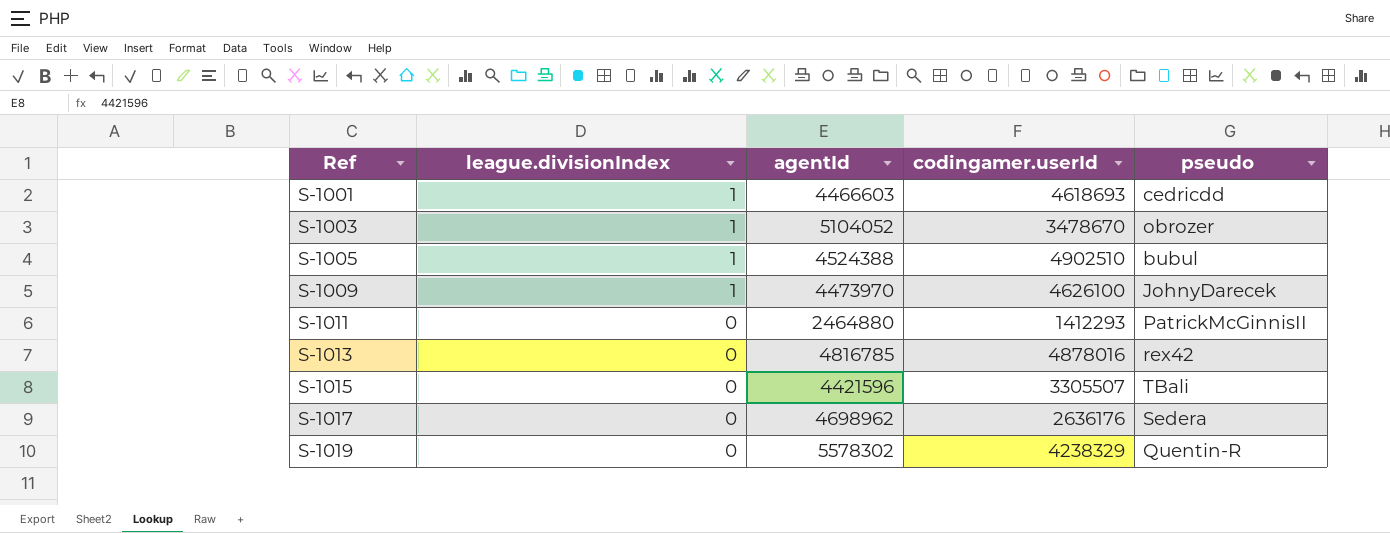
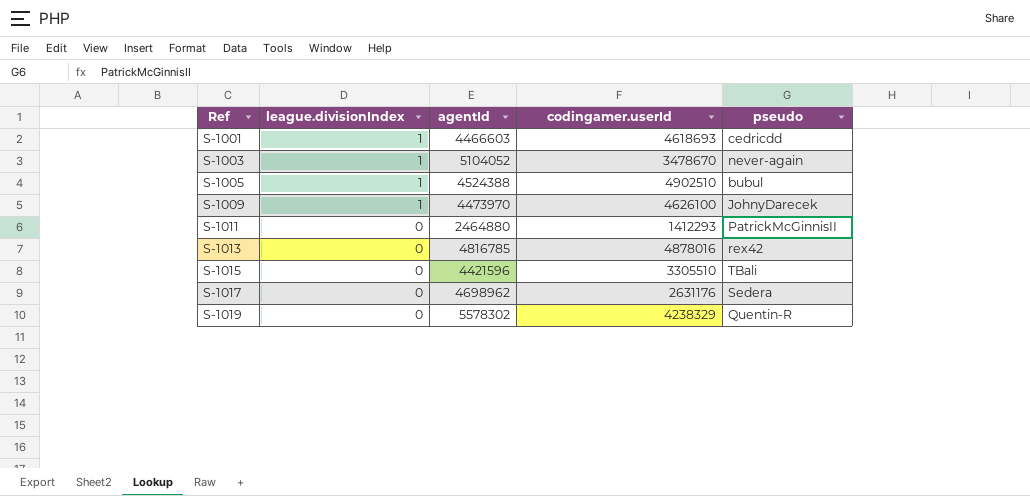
S-1003 | pseudo: obrozer -> never-again
S-1015 | codingamer.userId: 3305507 -> 3305510
S-1017 | codingamer.userId: 2636176 -> 2631176

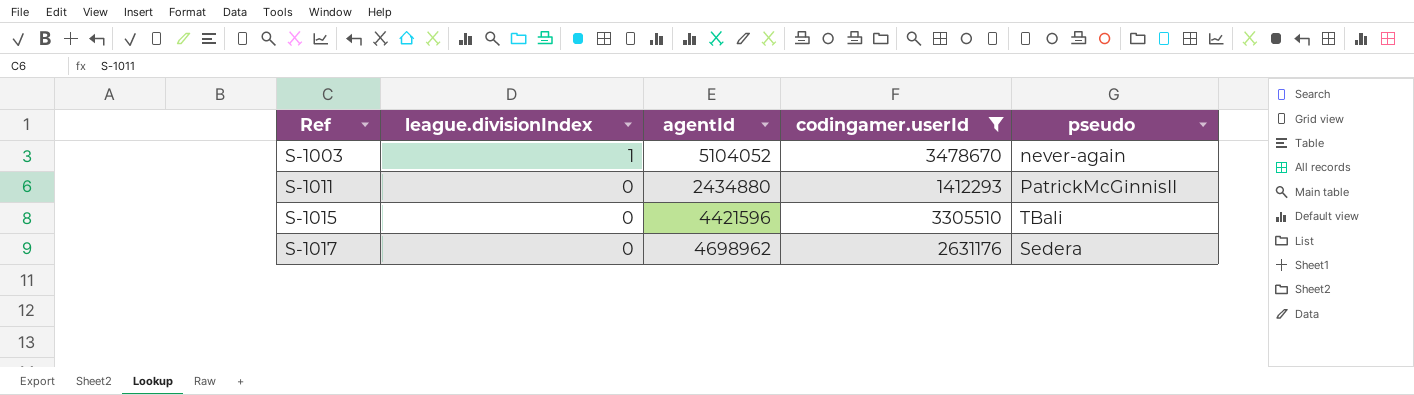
filter: none -> codingamer.userId <= 3478670
S-1011 | agentId: 2464880 -> 2434880

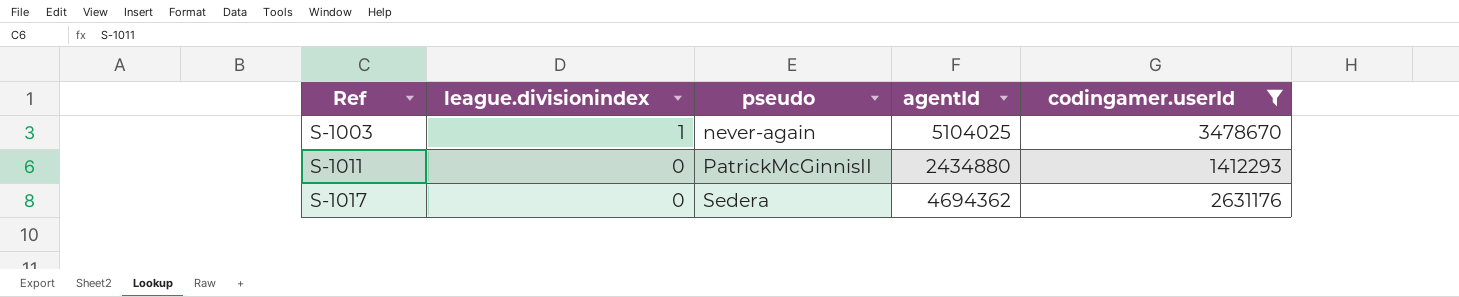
column name: league.divisionIndex -> league.divisionindex
column pseudo | position: 5 -> 3
row S-1015: 0 | 4421596 | 3305510 | TBali -> none
S-1003 | agentId: 5104052 -> 5104025
S-1017 | agentId: 4698962 -> 4694362

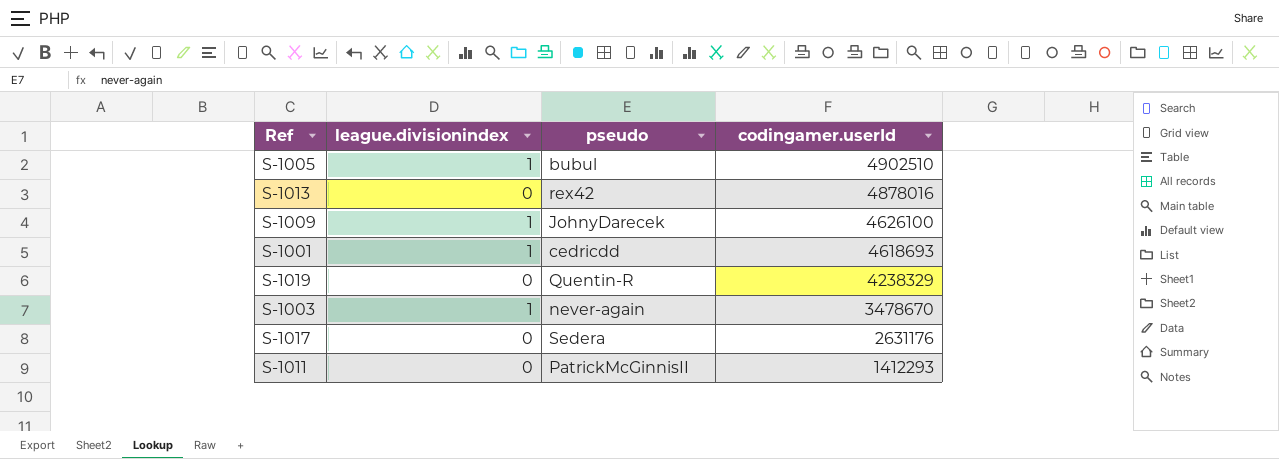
filter: codingamer.userId <= 3478670 -> none
row order: Ref ascending -> codingamer.userId descending
column agentId | position: 4 -> none

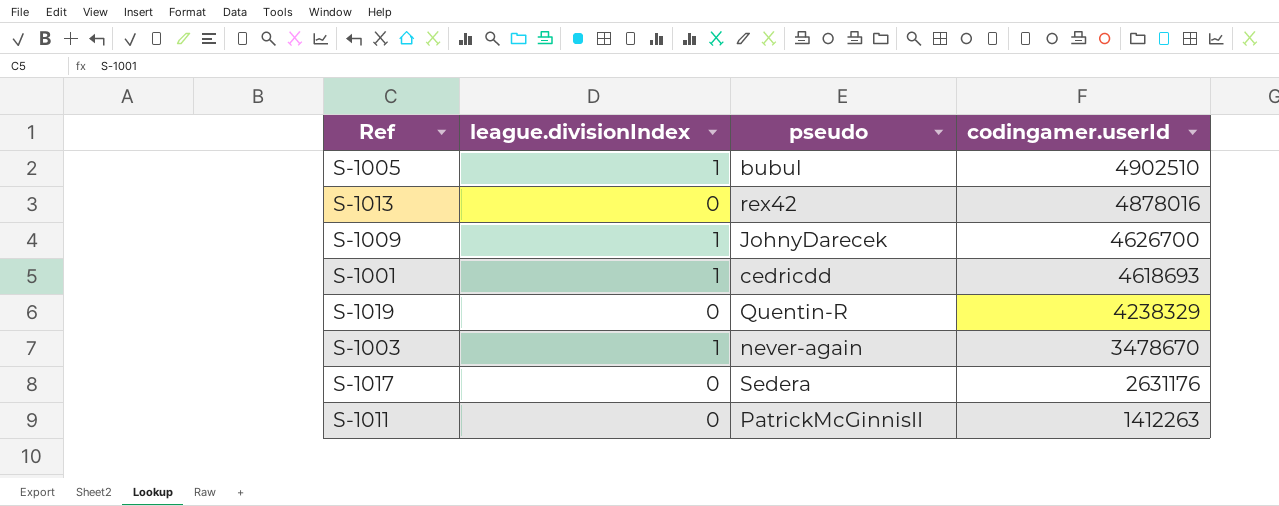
column name: league.divisionindex -> league.divisionIndex
S-1009 | codingamer.userId: 4626100 -> 4626700
S-1011 | codingamer.userId: 1412293 -> 1412263

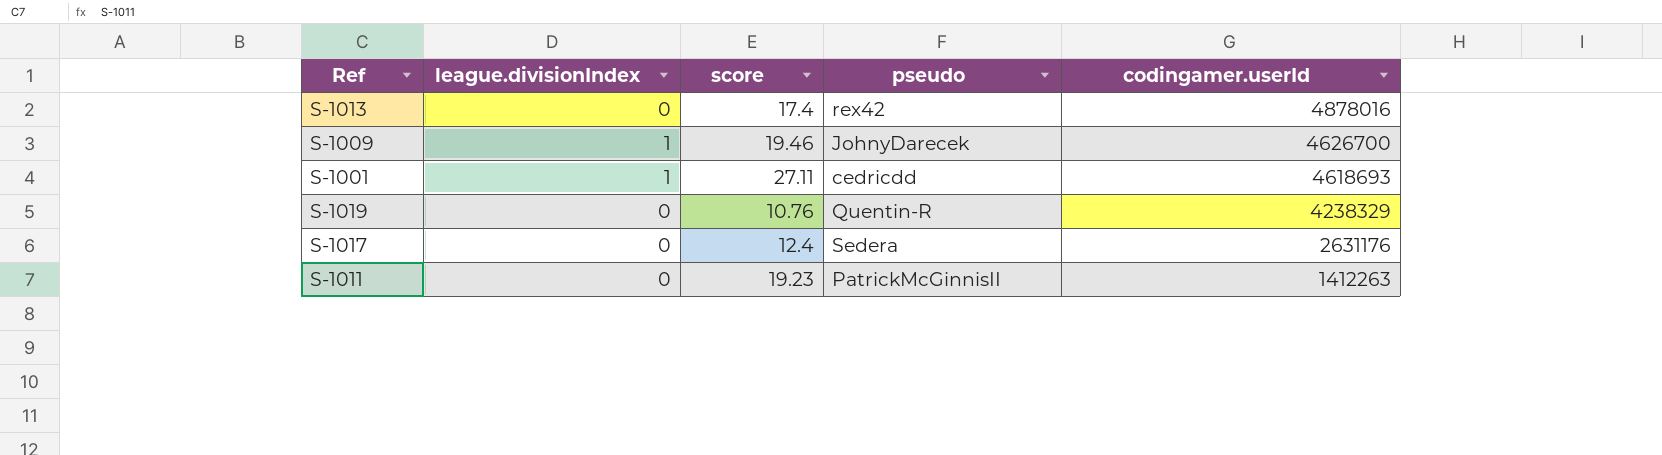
column score | position: none -> 3
row S-1005: 1 | bubul | 4902510 -> none
row S-1003: 1 | never-again | 3478670 -> none

